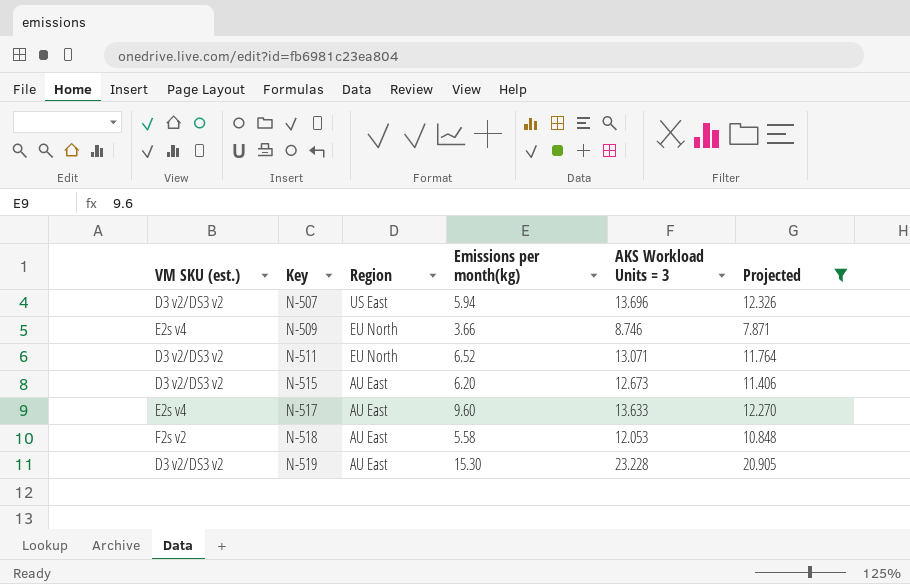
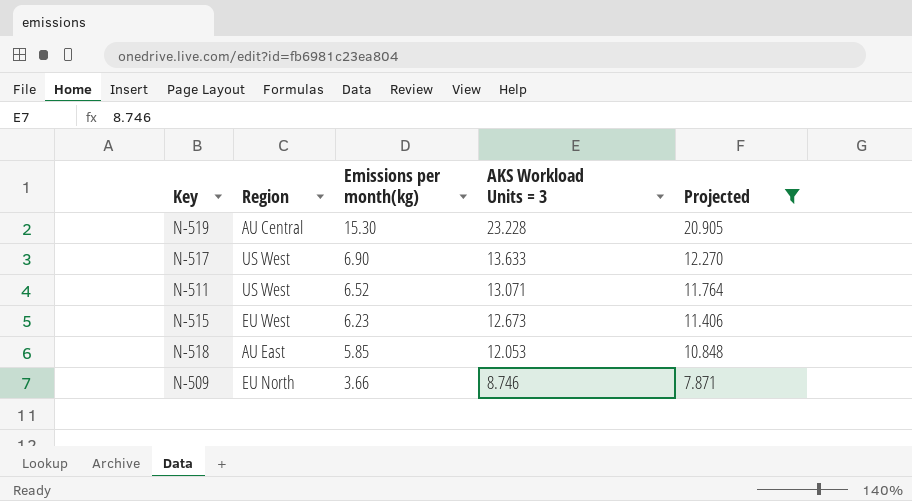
row order: Key ascending -> Emissions per month(kg) descending
column VM SKU (est.) | position: 1 -> none
row N-507: D3 v2/DS3 v2 | US East | 5.94 | 13.696 | 12.326 -> none
N-519 | Region: AU East -> AU Central
N-517 | Region: AU East -> US West
N-517 | Emissions per month(kg): 9.60 -> 6.90
N-511 | Region: EU North -> US West
N-515 | Region: AU East -> EU West
N-515 | Emissions per month(kg): 6.20 -> 6.23
N-518 | Emissions per month(kg): 5.58 -> 5.85

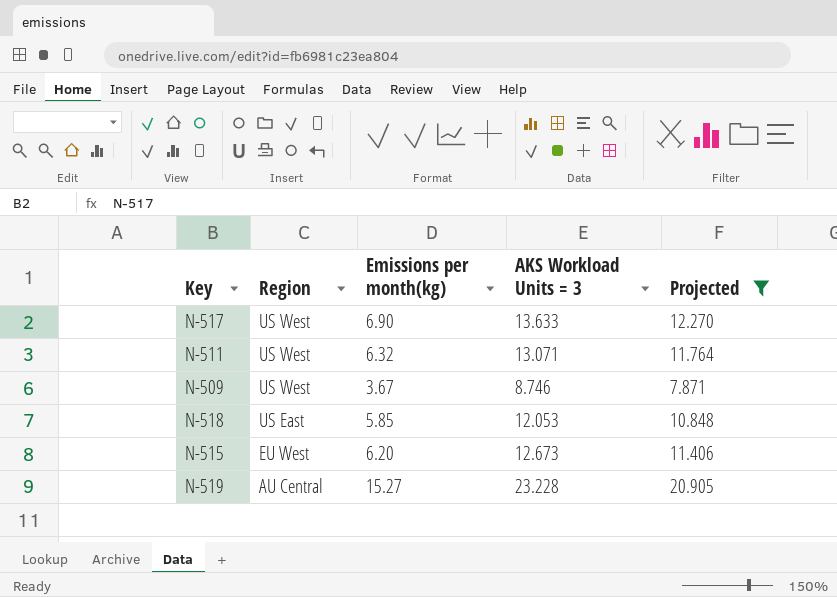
row order: Emissions per month(kg) descending -> Region descending
N-511 | Emissions per month(kg): 6.52 -> 6.32
N-509 | Region: EU North -> US West
N-509 | Emissions per month(kg): 3.66 -> 3.67
N-518 | Region: AU East -> US East
N-515 | Emissions per month(kg): 6.23 -> 6.20
N-519 | Emissions per month(kg): 15.30 -> 15.27

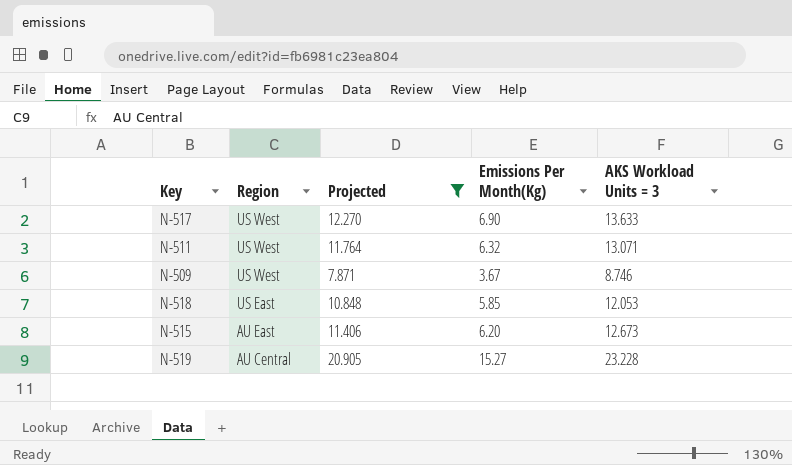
column Projected | position: 5 -> 3
column name: Emissions per month(kg) -> Emissions Per Month(Kg)
N-515 | Region: EU West -> AU East

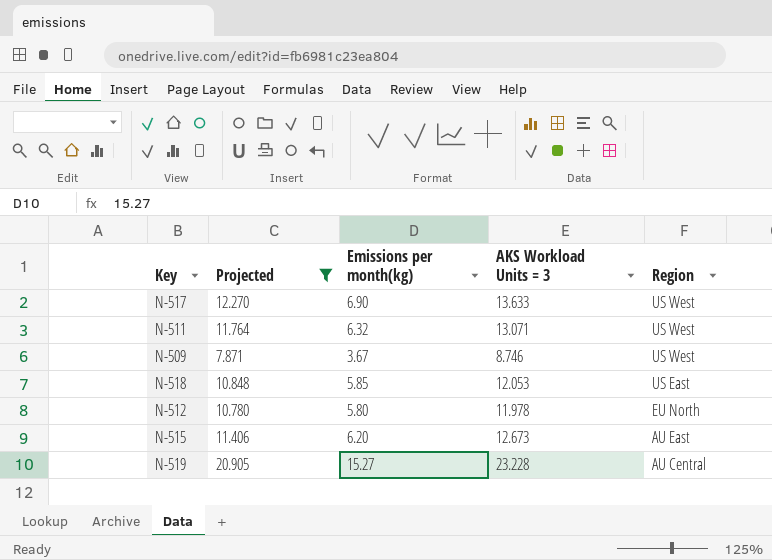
column name: Emissions Per Month(Kg) -> Emissions per month(kg)
column Region | position: 2 -> 5
row N-512: none -> 10.780 | 5.80 | 11.978 | EU North

